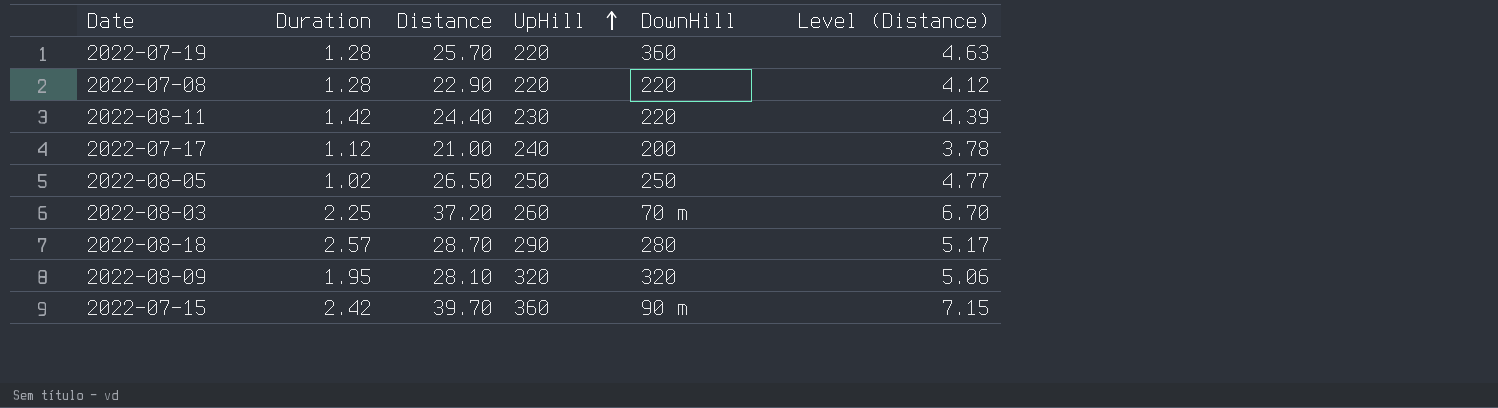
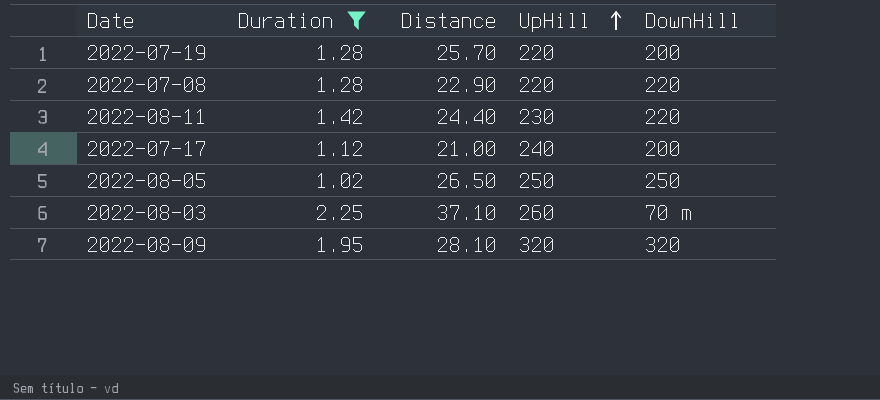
filter: none -> Duration <= 2.25
column Level (Distance) | formula: [Distance] * 0.18 -> none
2022-07-19 | DownHill: 360 -> 200
2022-08-03 | Distance: 37.20 -> 37.10

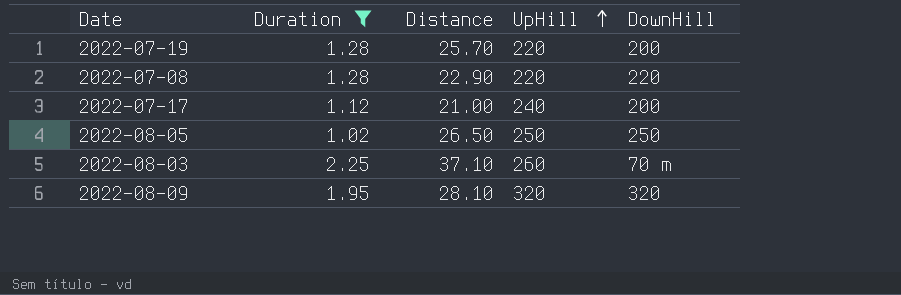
row 2022-08-11: 1.42 | 24.40 | 230 | 220 -> none

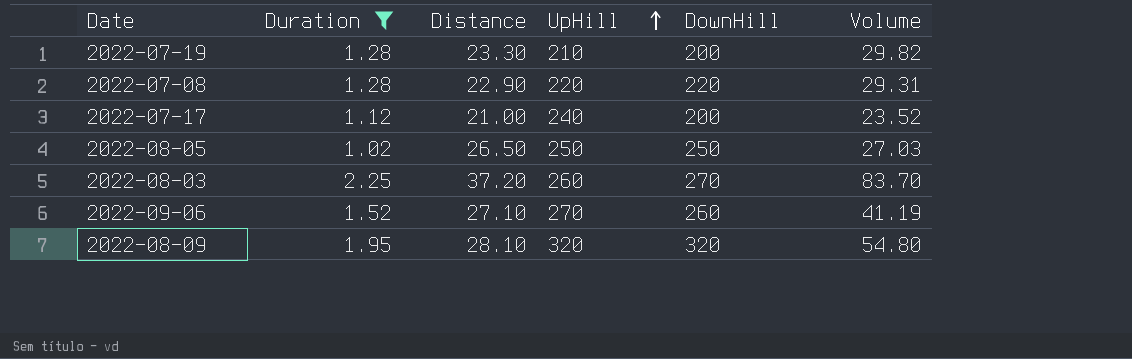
column Volume | formula: none -> [Duration] * [Distance]
2022-07-19 | Distance: 25.70 -> 23.30
2022-07-19 | UpHill: 220 -> 210
2022-08-03 | Distance: 37.10 -> 37.20
2022-08-03 | DownHill: 70 m -> 270
row 2022-09-06: none -> 1.52 | 27.10 | 270 | 260 | 41.19

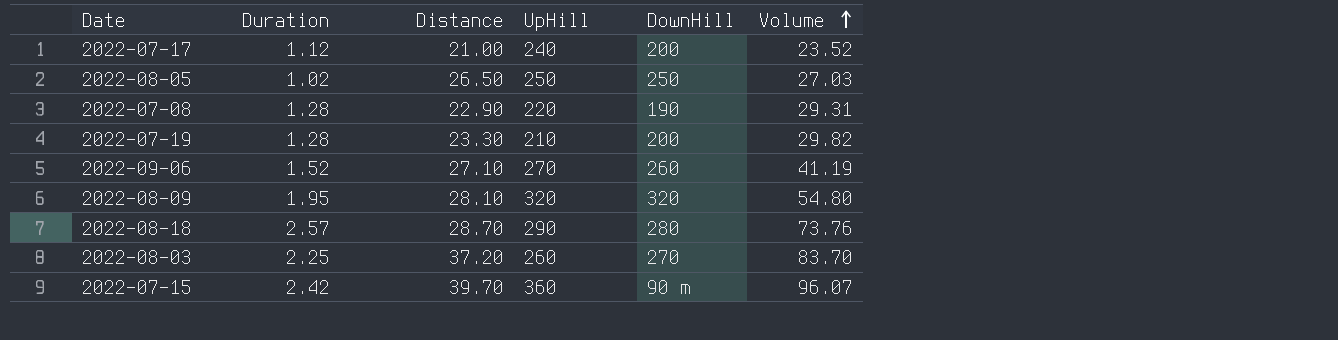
filter: Duration <= 2.25 -> none
row order: UpHill ascending -> Volume ascending
2022-07-08 | DownHill: 220 -> 190

